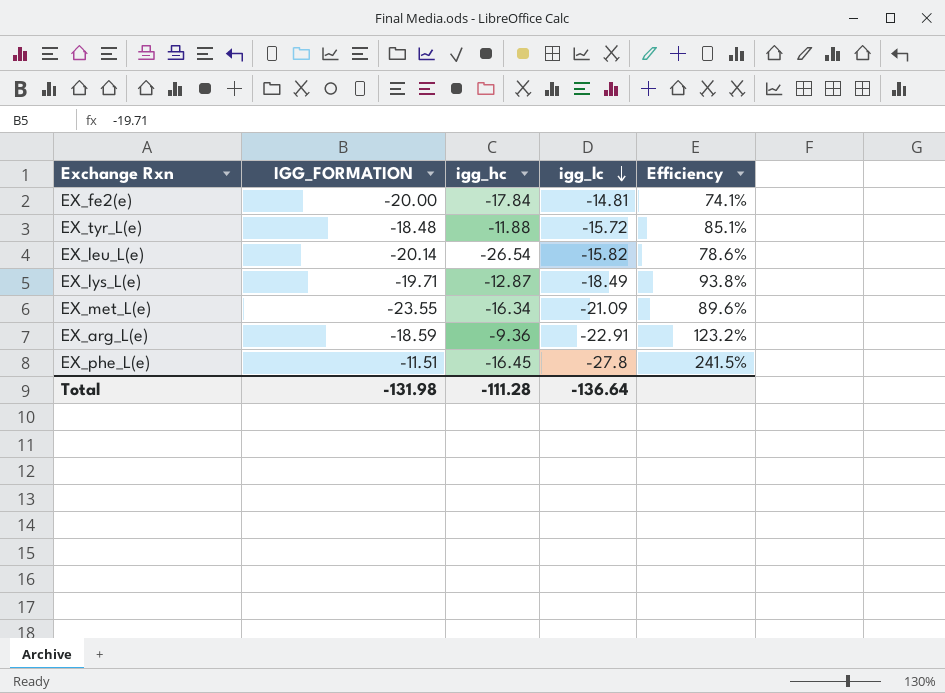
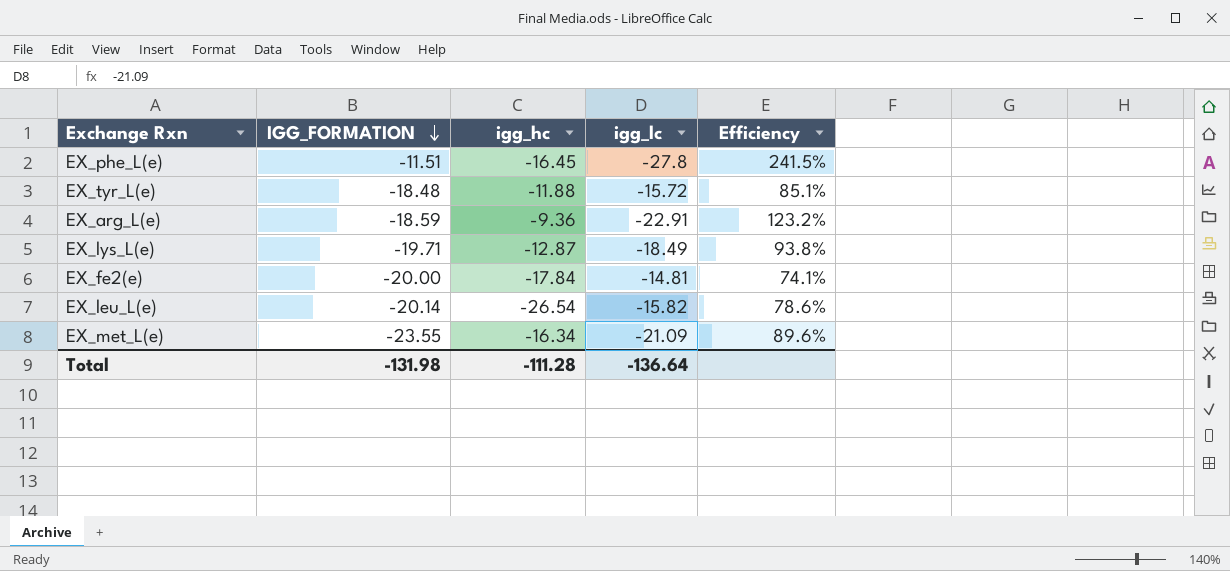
row order: igg_lc descending -> IGG_FORMATION descending

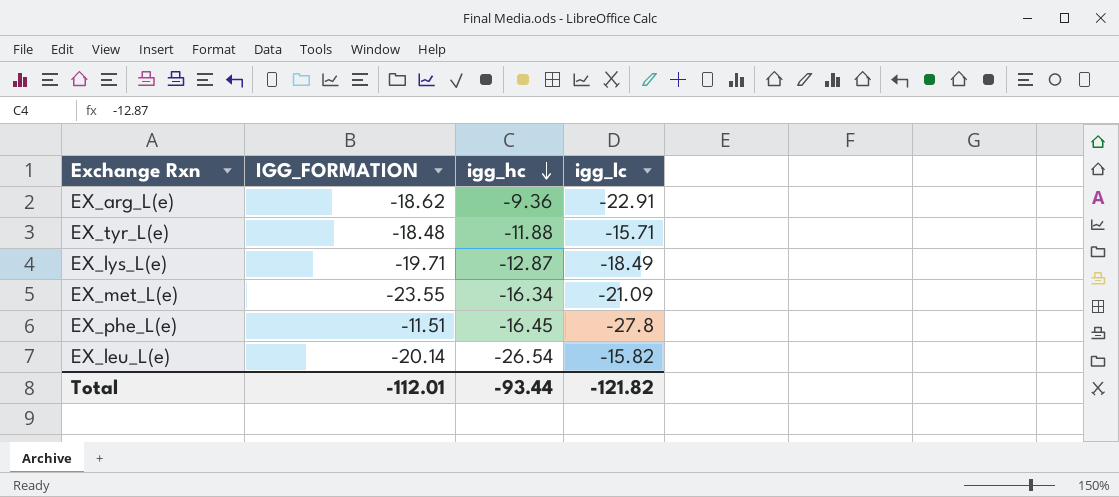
row order: IGG_FORMATION descending -> igg_hc descending
column Efficiency | formula: [igg_lc] / [IGG_FORMATION] -> none
row EX_fe2(e): -20.00 | -17.84 | -14.81 | 74.1% -> none
EX_arg_L(e) | IGG_FORMATION: -18.59 -> -18.62
EX_tyr_L(e) | igg_lc: -15.72 -> -15.71
Total | IGG_FORMATION: -131.98 -> -112.01
Total | igg_hc: -111.28 -> -93.44
Total | igg_lc: -136.64 -> -121.82

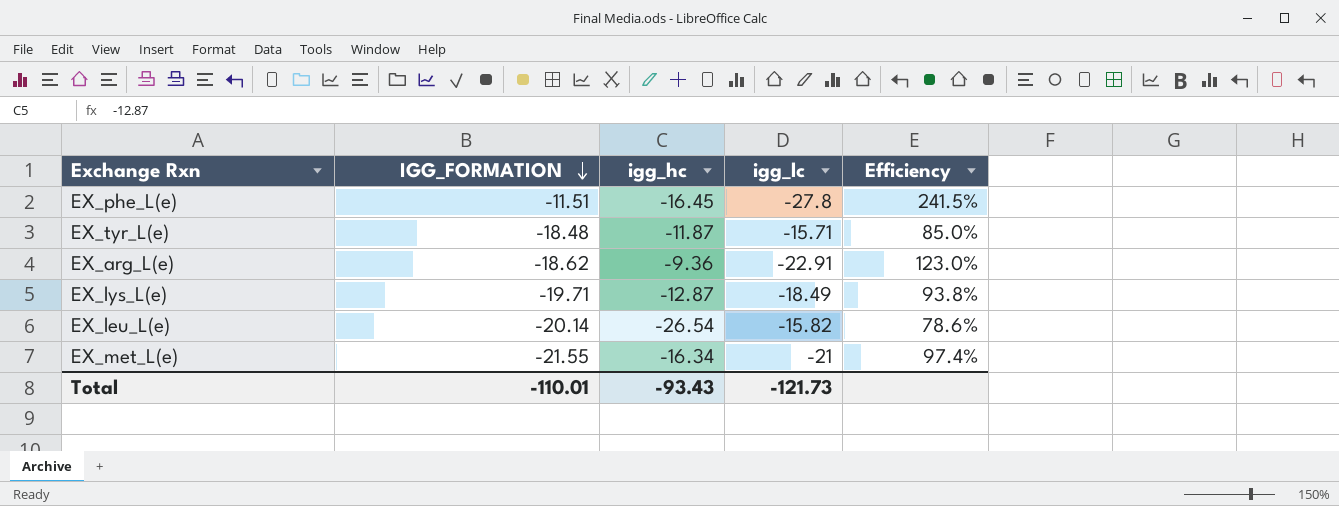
row order: igg_hc descending -> IGG_FORMATION descending
column Efficiency | formula: none -> [igg_lc] / [IGG_FORMATION]
EX_tyr_L(e) | igg_hc: -11.88 -> -11.87
EX_met_L(e) | IGG_FORMATION: -23.55 -> -21.55
EX_met_L(e) | igg_lc: -21.09 -> -21
Total | IGG_FORMATION: -112.01 -> -110.01
Total | igg_hc: -93.44 -> -93.43
Total | igg_lc: -121.82 -> -121.73

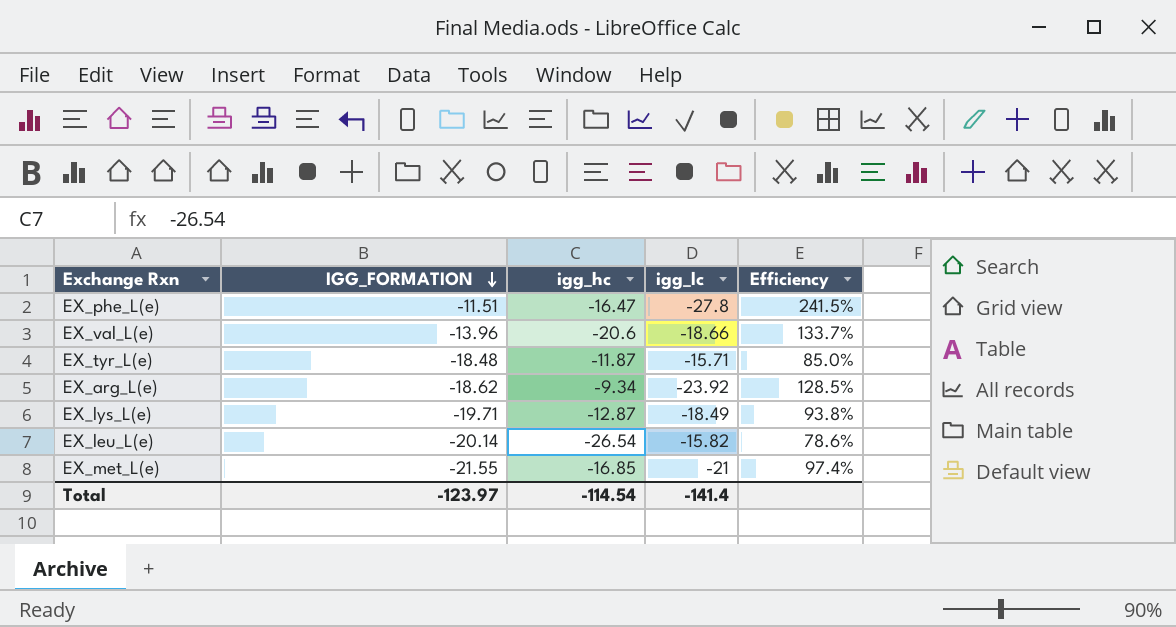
EX_phe_L(e) | igg_hc: -16.45 -> -16.47
row EX_val_L(e): none -> -13.96 | -20.6 | -18.66 | 133.7%
EX_arg_L(e) | igg_hc: -9.36 -> -9.34
EX_arg_L(e) | igg_lc: -22.91 -> -23.92
EX_arg_L(e) | Efficiency: 123.0% -> 128.5%
EX_met_L(e) | igg_hc: -16.34 -> -16.85
Total | IGG_FORMATION: -110.01 -> -123.97
Total | igg_hc: -93.43 -> -114.54
Total | igg_lc: -121.73 -> -141.4

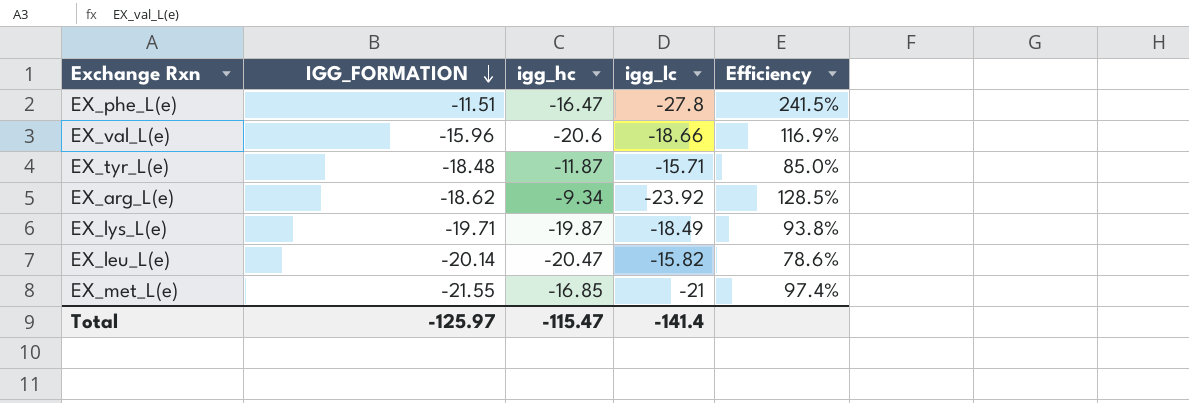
EX_val_L(e) | IGG_FORMATION: -13.96 -> -15.96
EX_val_L(e) | Efficiency: 133.7% -> 116.9%
EX_lys_L(e) | igg_hc: -12.87 -> -19.87
EX_leu_L(e) | igg_hc: -26.54 -> -20.47
Total | IGG_FORMATION: -123.97 -> -125.97
Total | igg_hc: -114.54 -> -115.47

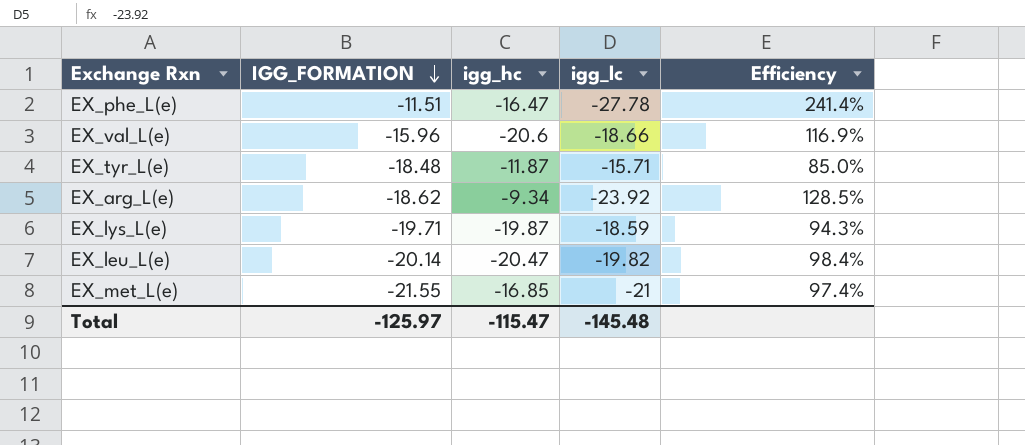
EX_phe_L(e) | igg_lc: -27.8 -> -27.78
EX_phe_L(e) | Efficiency: 241.5% -> 241.4%
EX_lys_L(e) | igg_lc: -18.49 -> -18.59
EX_lys_L(e) | Efficiency: 93.8% -> 94.3%
EX_leu_L(e) | igg_lc: -15.82 -> -19.82
EX_leu_L(e) | Efficiency: 78.6% -> 98.4%
Total | igg_lc: -141.4 -> -145.48

